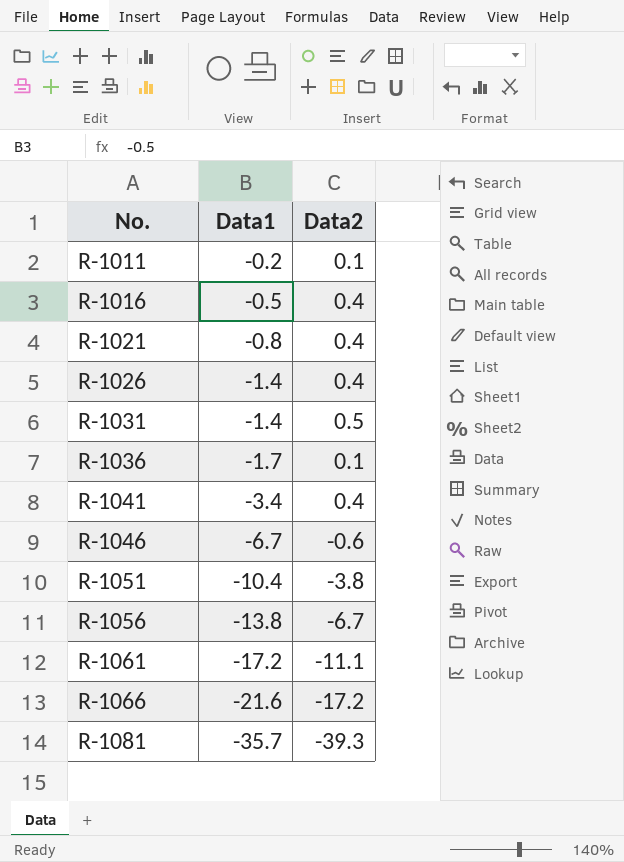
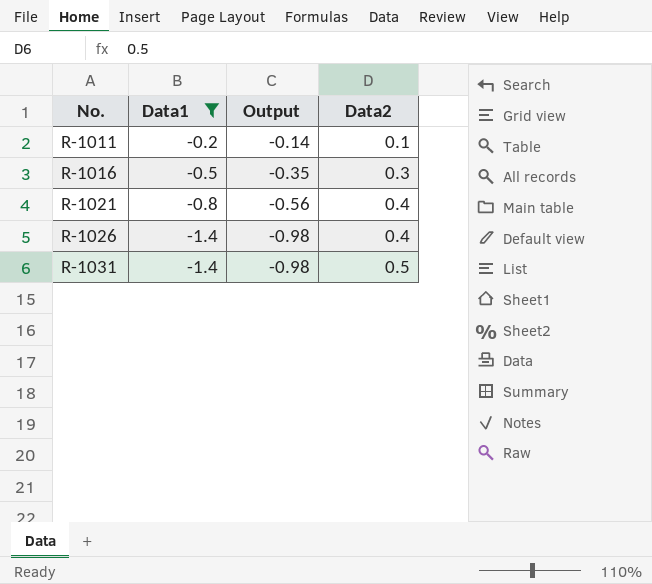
filter: none -> Data1 >= -1.4
column Output | formula: none -> [Data1] * 0.7
R-1016 | Data2: 0.4 -> 0.3

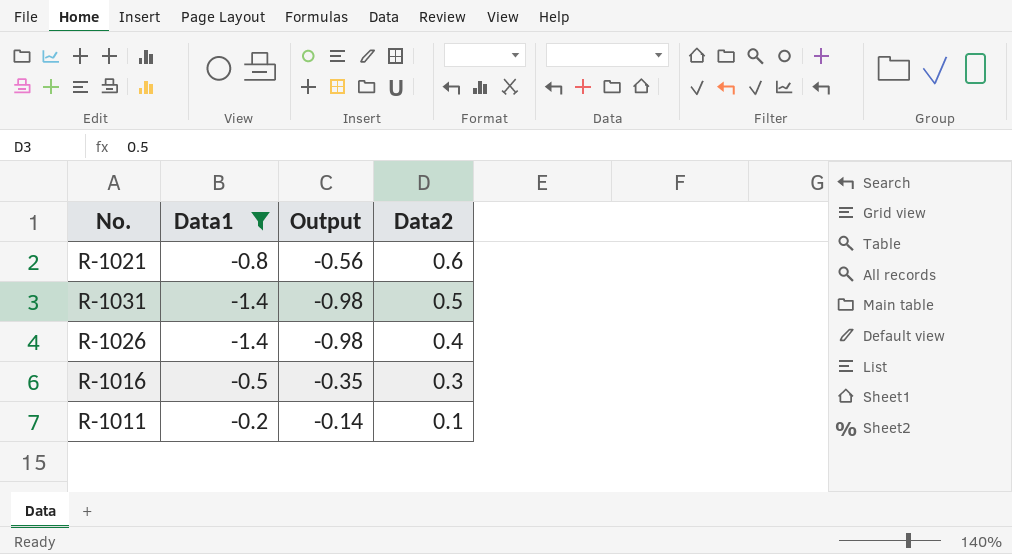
row order: No. ascending -> Data2 descending
R-1021 | Data2: 0.4 -> 0.6

